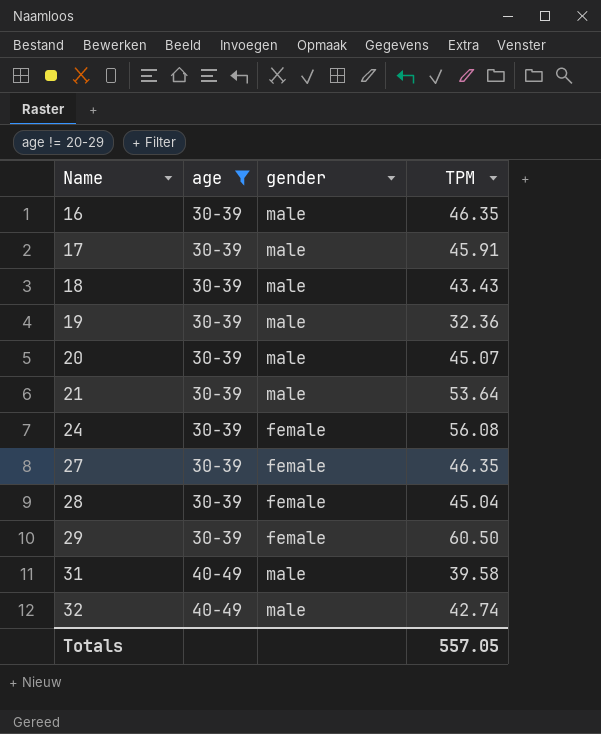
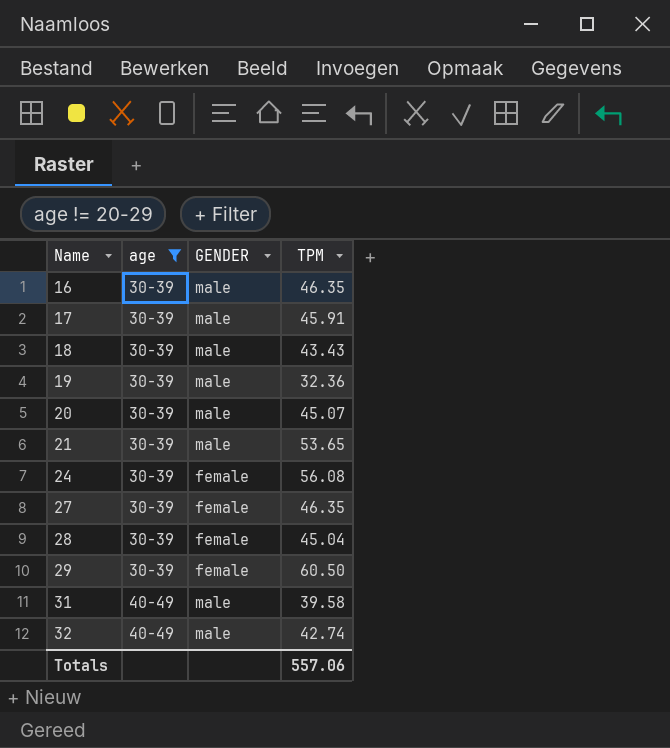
column name: gender -> GENDER
21 | TPM: 53.64 -> 53.65
Totals | TPM: 557.05 -> 557.06

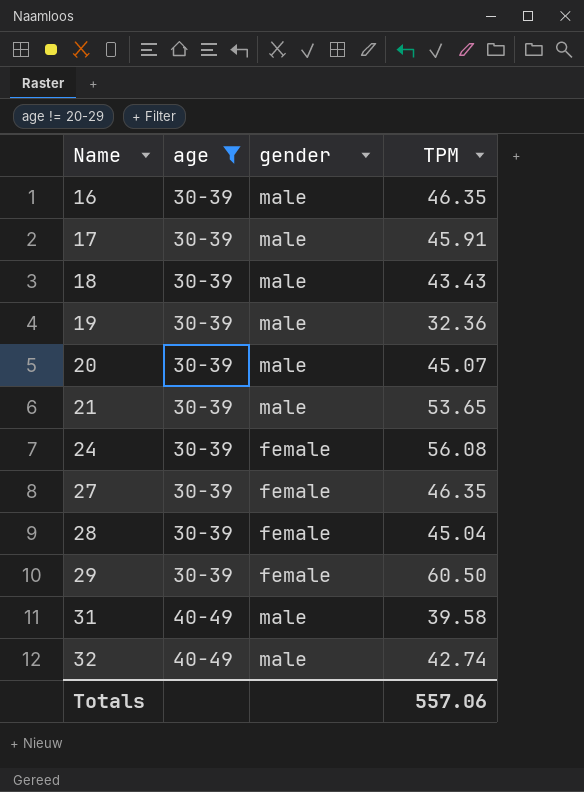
column name: GENDER -> gender

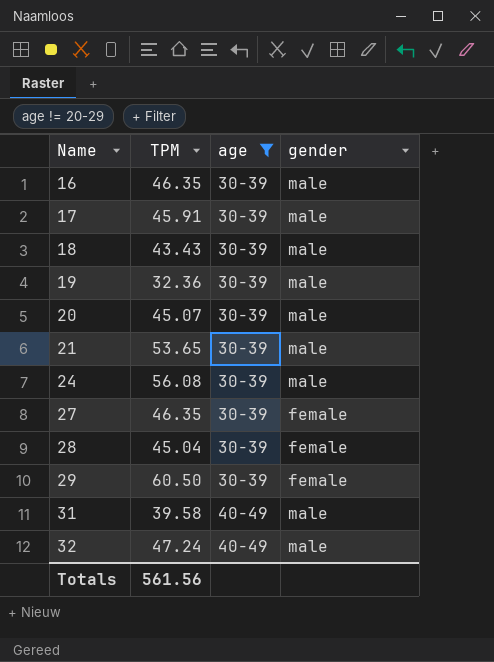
column TPM | position: 4 -> 2
24 | gender: female -> male
32 | TPM: 42.74 -> 47.24
Totals | TPM: 557.06 -> 561.56

